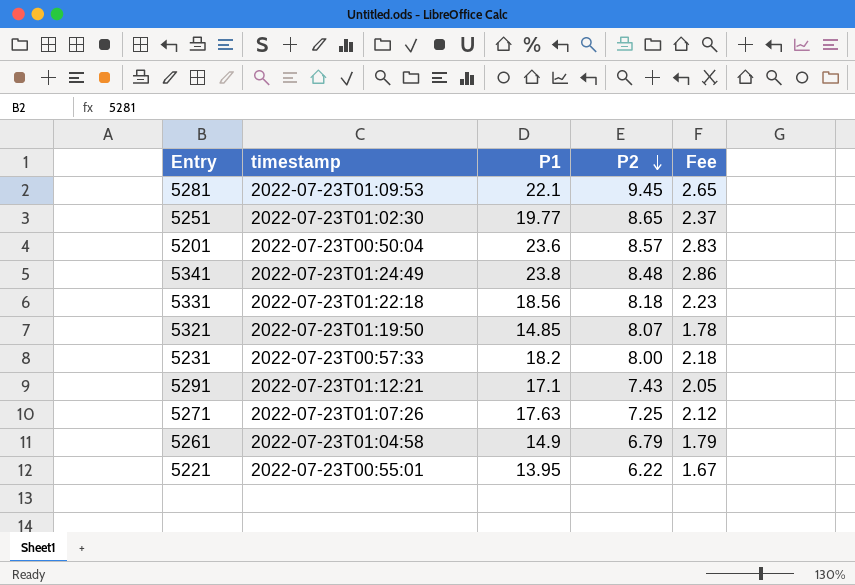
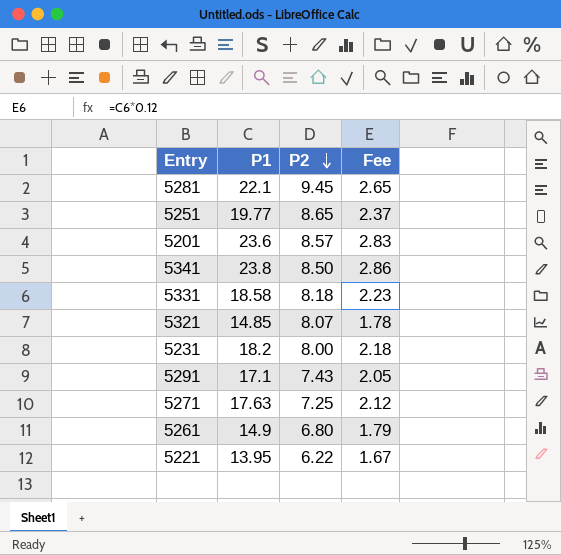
column timestamp | position: 2 -> none
5341 | P2: 8.48 -> 8.50
5331 | P1: 18.56 -> 18.58
5261 | P2: 6.79 -> 6.80

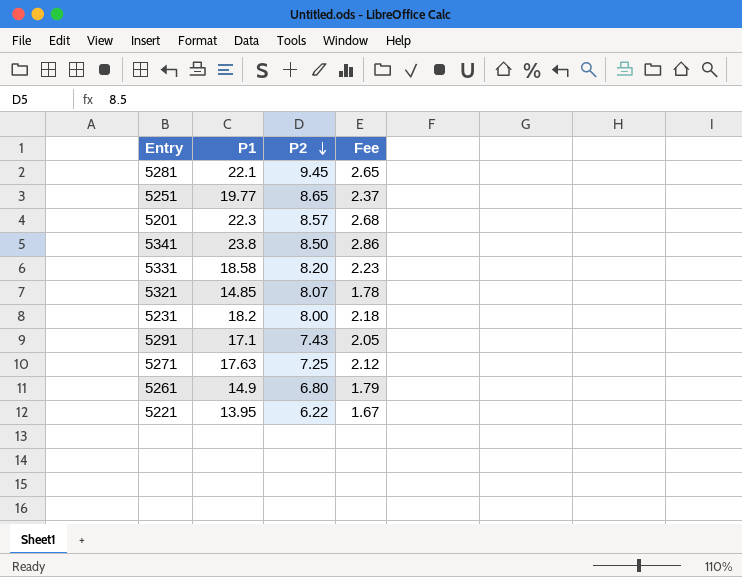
5201 | P1: 23.6 -> 22.3
5201 | Fee: 2.83 -> 2.68
5331 | P2: 8.18 -> 8.20

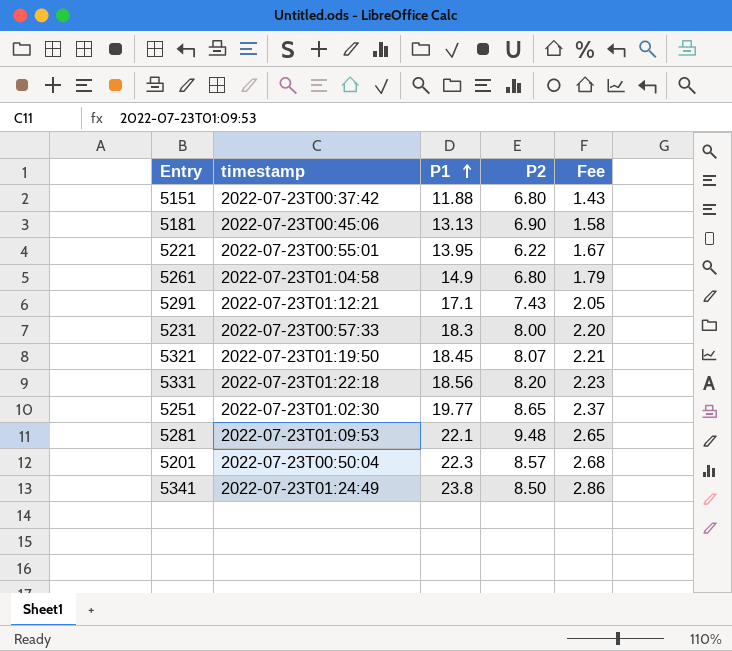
row order: P2 descending -> P1 ascending
column timestamp | position: none -> 2
row 5271: 17.63 | 7.25 | 2.12 -> none
row 5151: none -> 2022-07-23T00:37:42 | 11.88 | 6.80 | 1.43
row 5181: none -> 2022-07-23T00:45:06 | 13.13 | 6.90 | 1.58
5231 | P1: 18.2 -> 18.3
5231 | Fee: 2.18 -> 2.20
5321 | P1: 14.85 -> 18.45
5321 | Fee: 1.78 -> 2.21
5331 | P1: 18.58 -> 18.56
5281 | P2: 9.45 -> 9.48

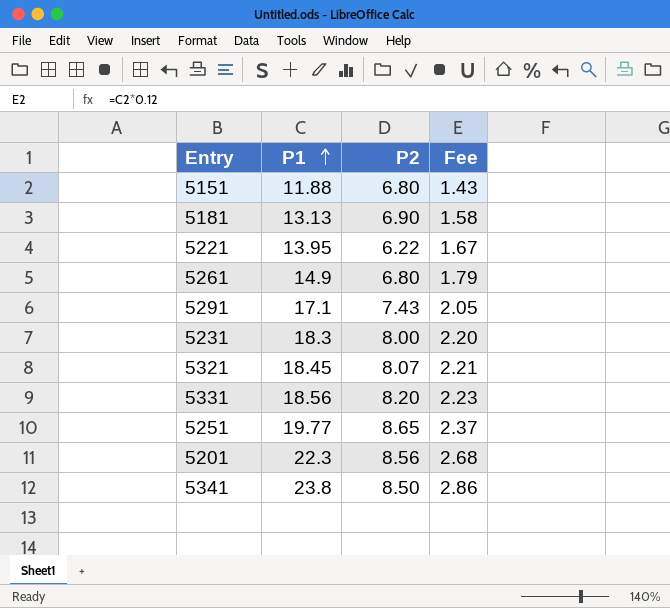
column timestamp | position: 2 -> none
row 5281: 2022-07-23T01:09:53 | 22.1 | 9.48 | 2.65 -> none
5201 | P2: 8.57 -> 8.56

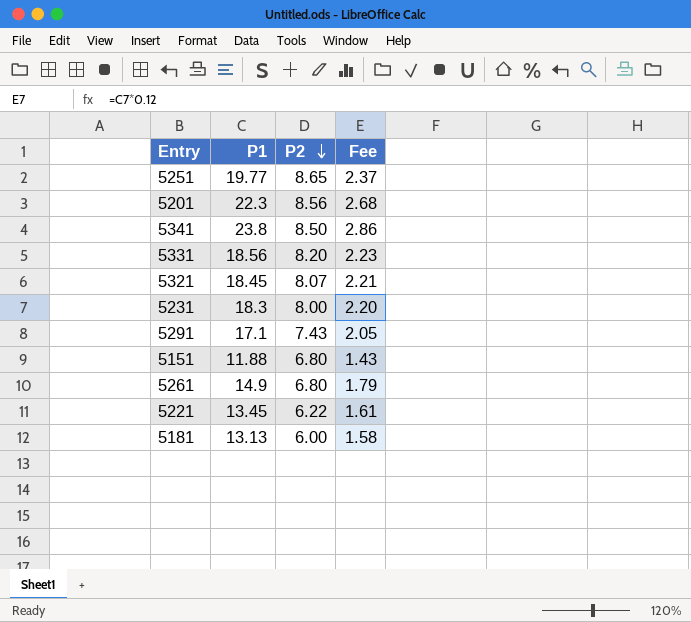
row order: P1 ascending -> P2 descending
5221 | P1: 13.95 -> 13.45
5221 | Fee: 1.67 -> 1.61
5181 | P2: 6.90 -> 6.00

